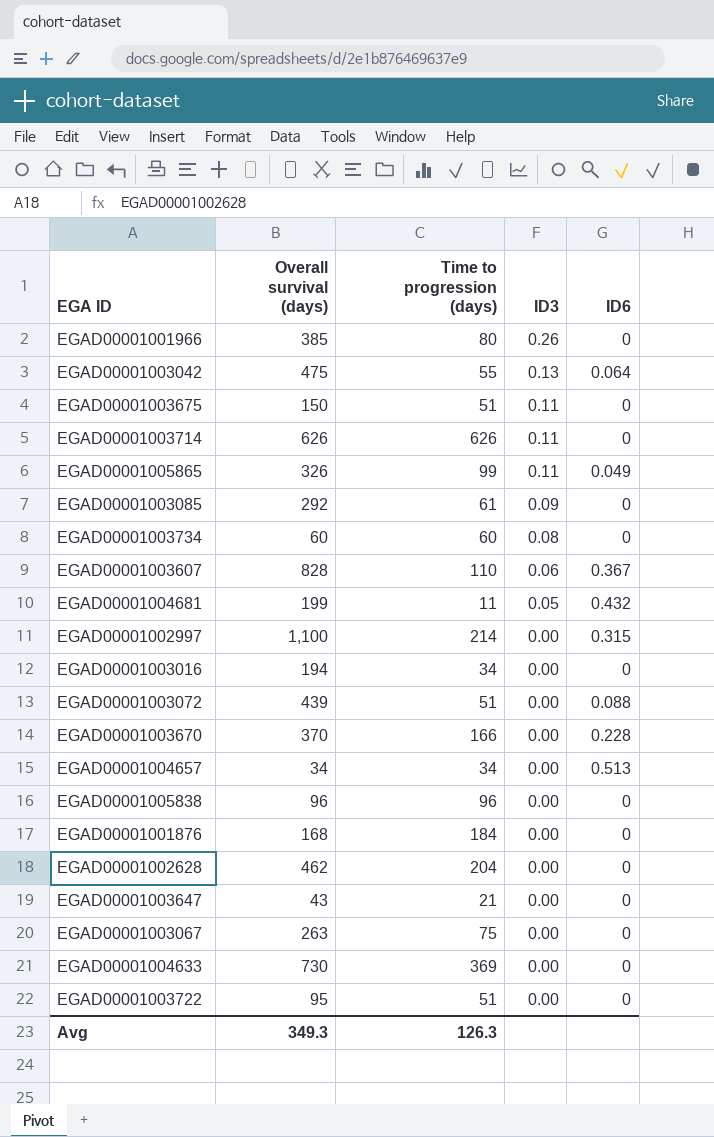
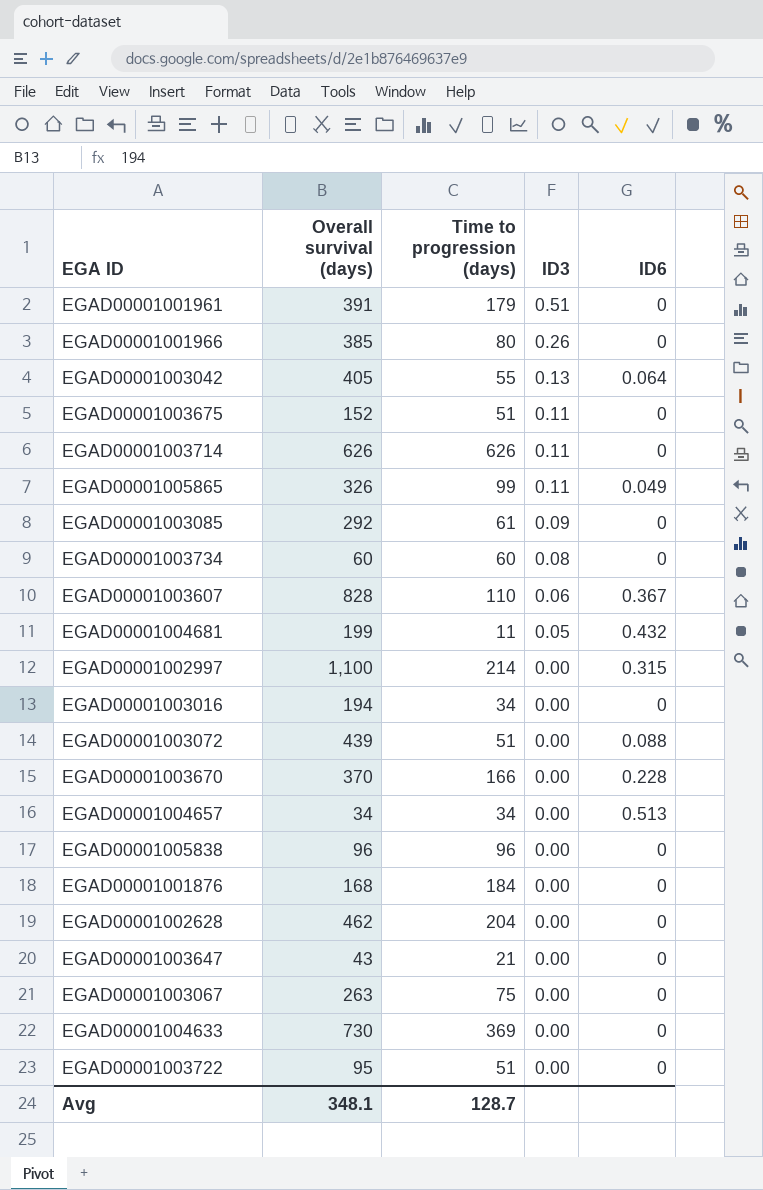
row EGAD00001001961: none -> 391 | 179 | 0.51 | 0
EGAD00001003042 | Overall survival (days): 475 -> 405
EGAD00001003675 | Overall survival (days): 150 -> 152
Avg | Overall survival (days): 349.3 -> 348.1
Avg | Time to progression (days): 126.3 -> 128.7

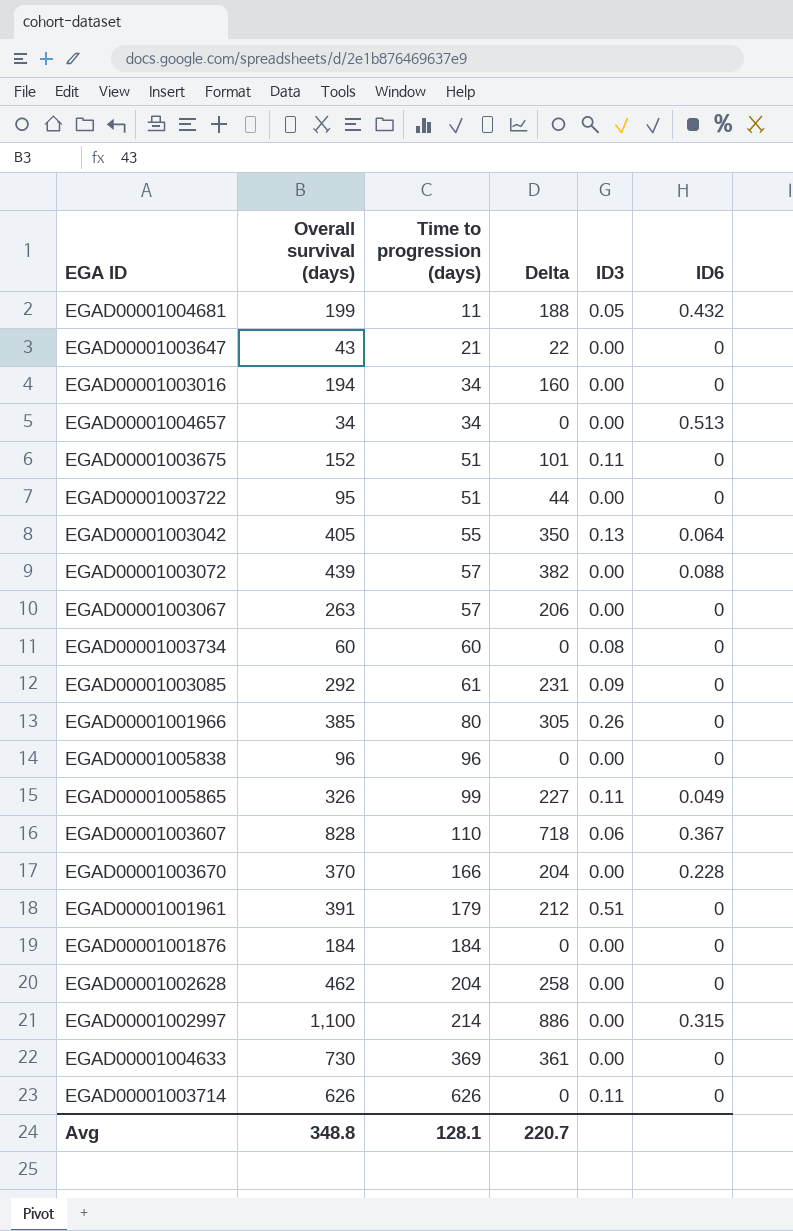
row order: ID3 descending -> Time to progression (days) ascending
column Delta | formula: none -> [Overall survival (days)] - [Time to progression (days)]
EGAD00001003072 | Time to progression (days): 51 -> 57
EGAD00001003067 | Time to progression (days): 75 -> 57
EGAD00001001876 | Overall survival (days): 168 -> 184
Avg | Overall survival (days): 348.1 -> 348.8
Avg | Time to progression (days): 128.7 -> 128.1

